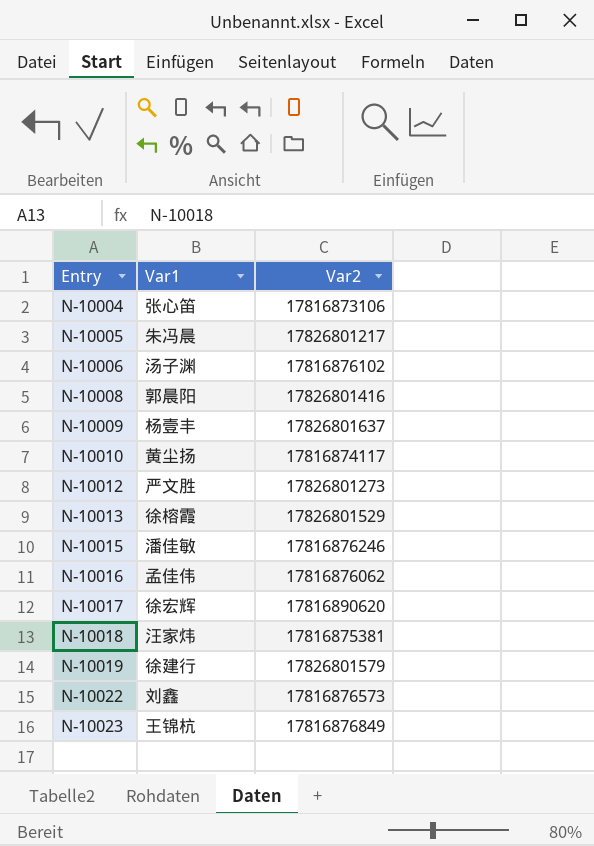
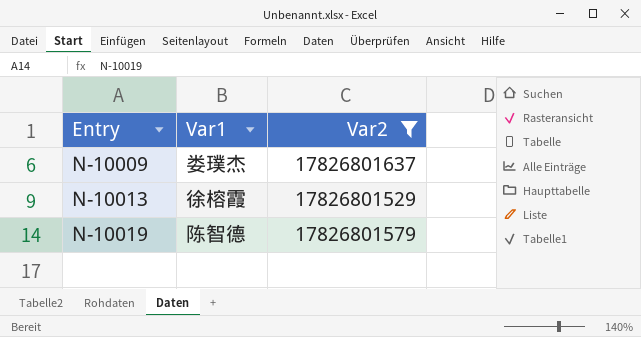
filter: none -> Var2 >= 17826801529
N-10009 | Var1: 杨壹丰 -> 娄璞杰
N-10019 | Var1: 徐建行 -> 陈智德

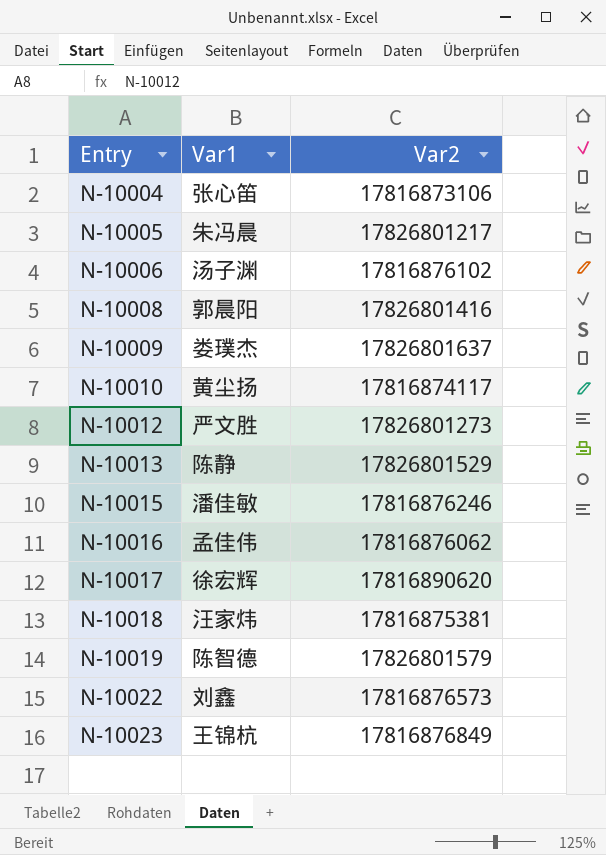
filter: Var2 >= 17826801529 -> none
N-10013 | Var1: 徐榕霞 -> 陈静

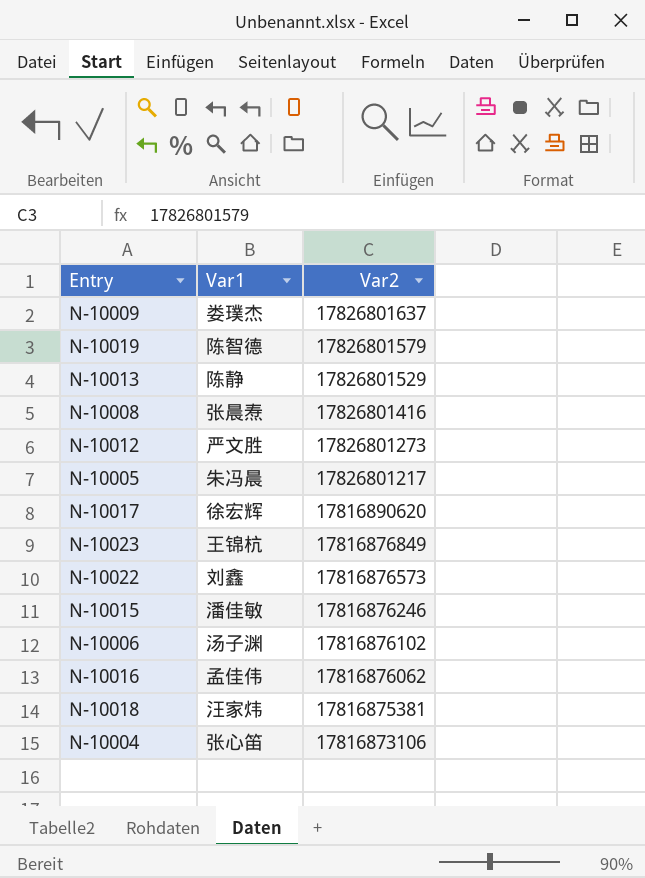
row order: Entry ascending -> Var2 descending
row N-10010: 黄尘扬 | 17816874117 -> none
N-10008 | Var1: 郭晨阳 -> 张晨焘

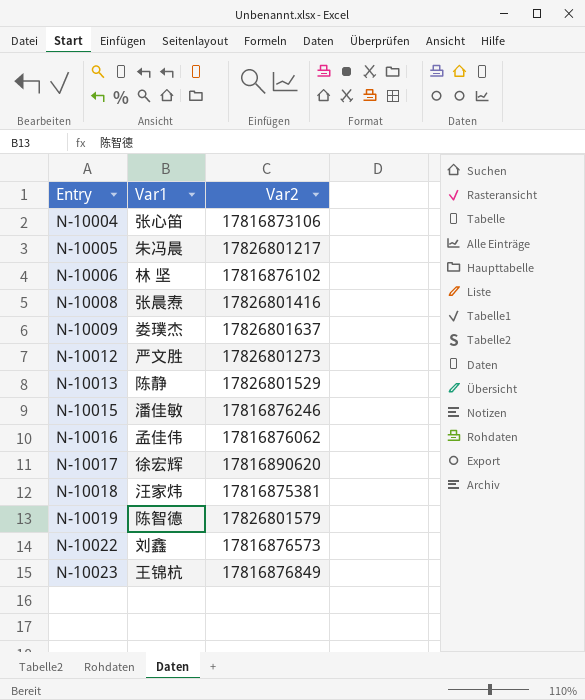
row order: Var2 descending -> Entry ascending
N-10006 | Var1: 汤子渊 -> 林 坚

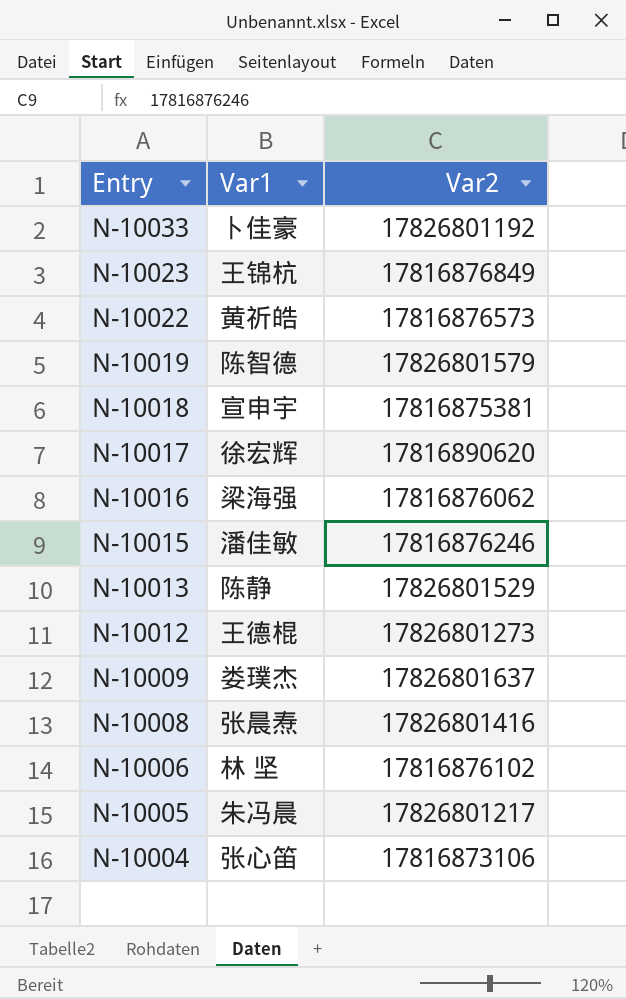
row order: Entry ascending -> Entry descending
row N-10033: none -> 卜佳豪 | 17826801192
N-10022 | Var1: 刘鑫 -> 黄祈皓
N-10018 | Var1: 汪家炜 -> 宣申宇
N-10016 | Var1: 孟佳伟 -> 梁海强
N-10012 | Var1: 严文胜 -> 王德棍

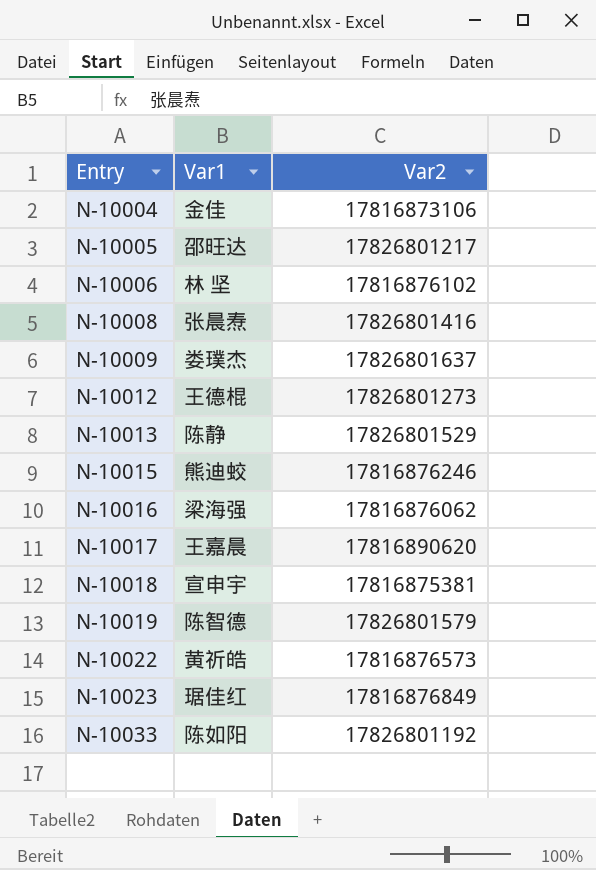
row order: Entry descending -> Entry ascending
N-10004 | Var1: 张心笛 -> 金佳
N-10005 | Var1: 朱冯晨 -> 邵旺达
N-10015 | Var1: 潘佳敏 -> 熊迪蛟
N-10017 | Var1: 徐宏辉 -> 王嘉晨
N-10023 | Var1: 王锦杭 -> 琚佳红
N-10033 | Var1: 卜佳豪 -> 陈如阳

